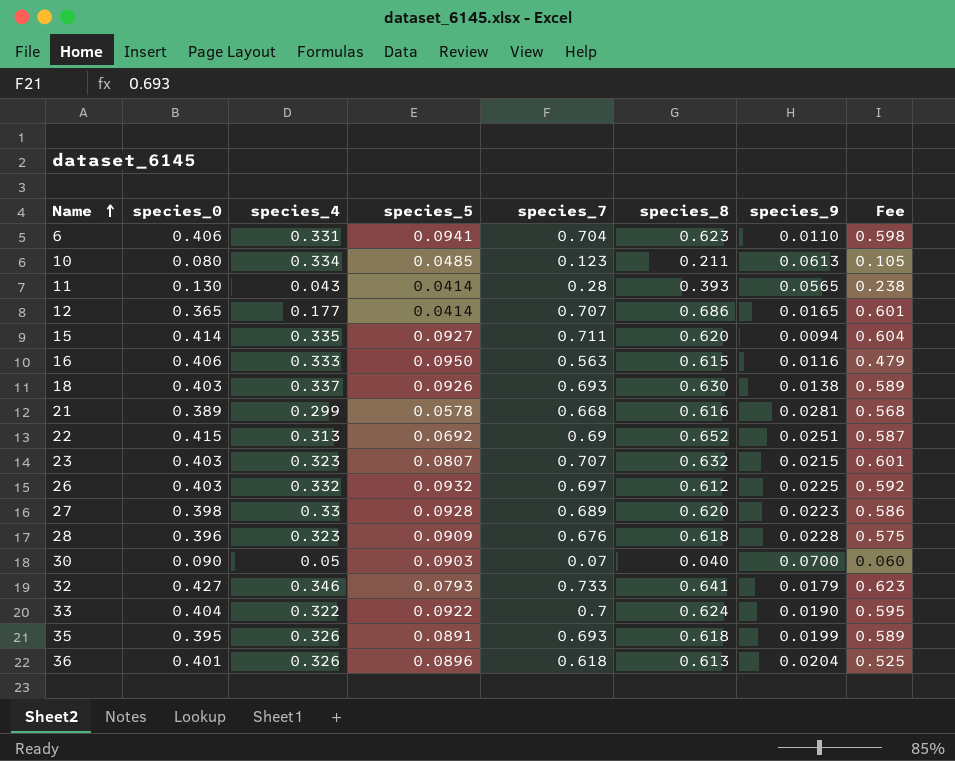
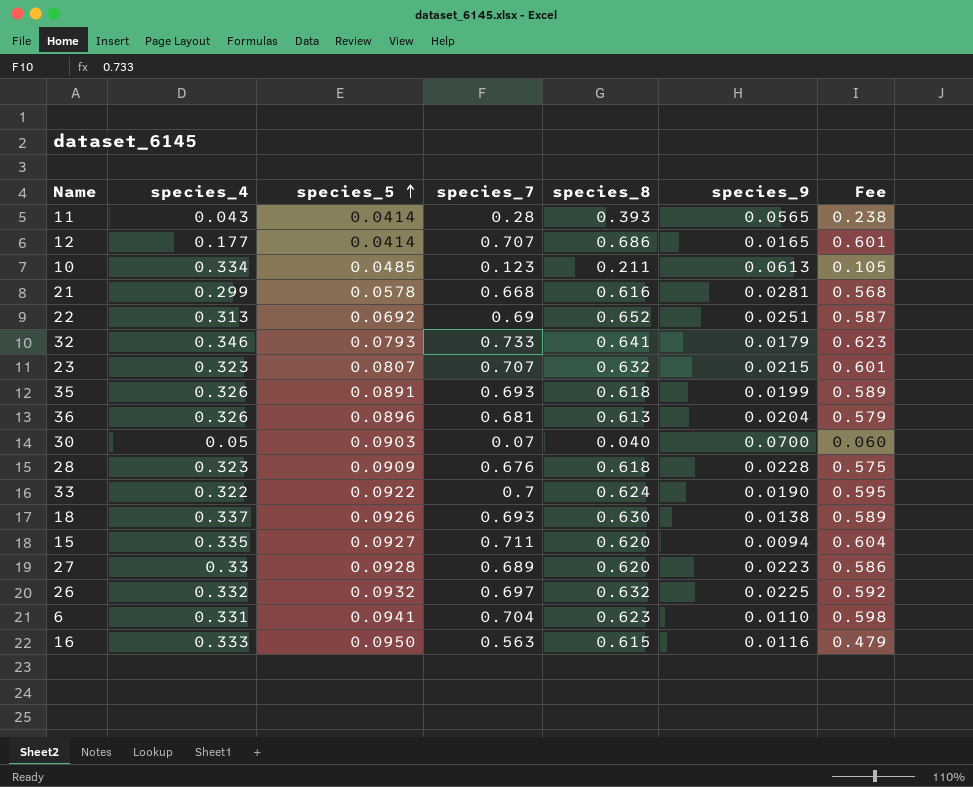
row order: Name ascending -> species_5 ascending
column species_0 | position: 2 -> none
36 | species_7: 0.618 -> 0.681
36 | Fee: 0.525 -> 0.579
26 | species_8: 0.612 -> 0.632

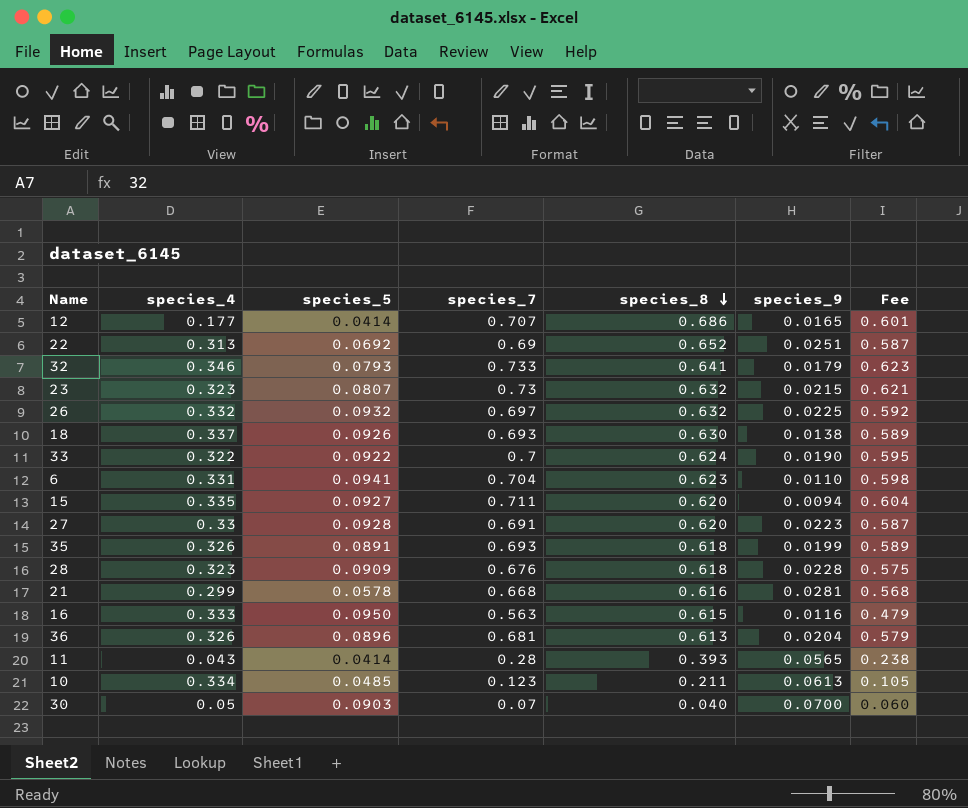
row order: species_5 ascending -> species_8 descending
23 | species_7: 0.707 -> 0.73
23 | Fee: 0.601 -> 0.621
27 | species_7: 0.689 -> 0.691
27 | Fee: 0.586 -> 0.587

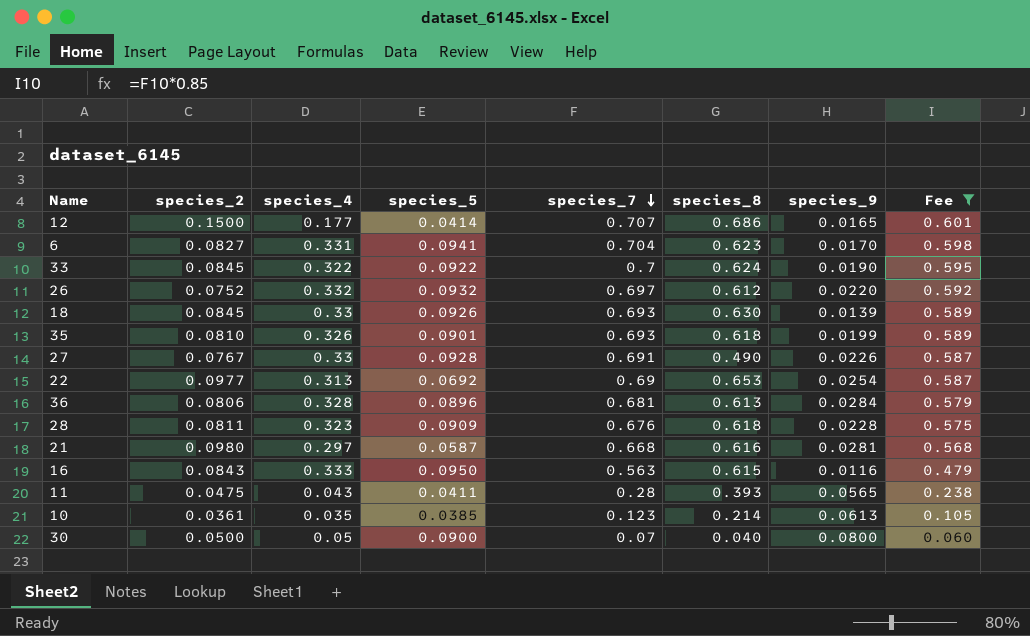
filter: none -> Fee <= 0.601
row order: species_8 descending -> species_7 descending
column species_2 | position: none -> 2
6 | species_9: 0.0110 -> 0.0170
26 | species_8: 0.632 -> 0.612
26 | species_9: 0.0225 -> 0.0220
18 | species_4: 0.337 -> 0.33
18 | species_9: 0.0138 -> 0.0139
35 | species_5: 0.0891 -> 0.0901
27 | species_8: 0.620 -> 0.490
27 | species_9: 0.0223 -> 0.0226
22 | species_8: 0.652 -> 0.653
22 | species_9: 0.0251 -> 0.0254
36 | species_4: 0.326 -> 0.328
36 | species_9: 0.0204 -> 0.0284
21 | species_4: 0.299 -> 0.297
21 | species_5: 0.0578 -> 0.0587
11 | species_5: 0.0414 -> 0.0411
10 | species_4: 0.334 -> 0.035
10 | species_5: 0.0485 -> 0.0385
10 | species_8: 0.211 -> 0.214
30 | species_5: 0.0903 -> 0.0900
30 | species_9: 0.0700 -> 0.0800

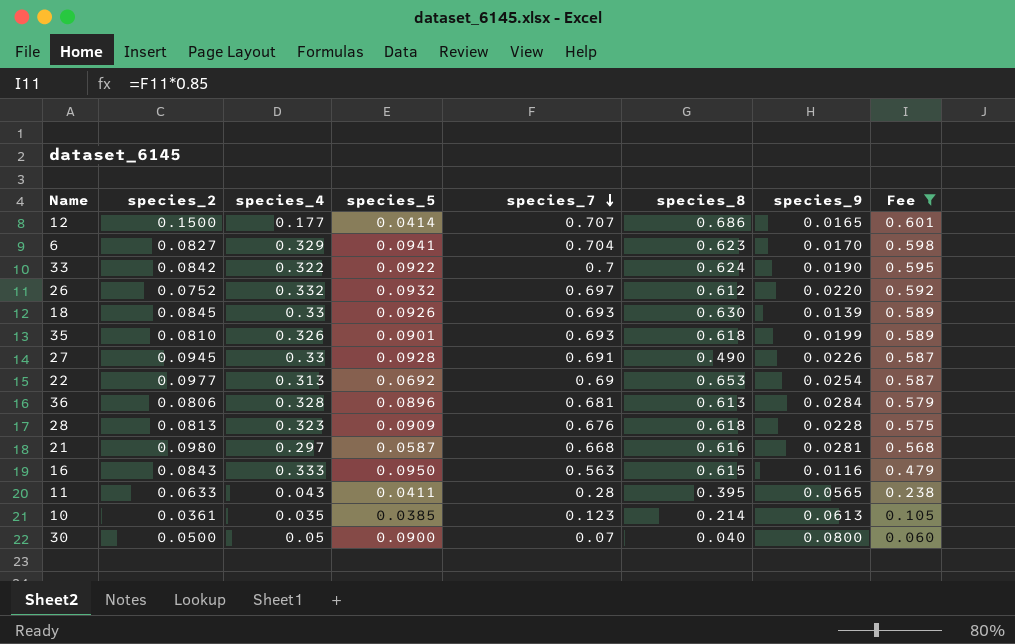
6 | species_4: 0.331 -> 0.329
33 | species_2: 0.0845 -> 0.0842
27 | species_2: 0.0767 -> 0.0945
28 | species_2: 0.0811 -> 0.0813
11 | species_2: 0.0475 -> 0.0633
11 | species_8: 0.393 -> 0.395

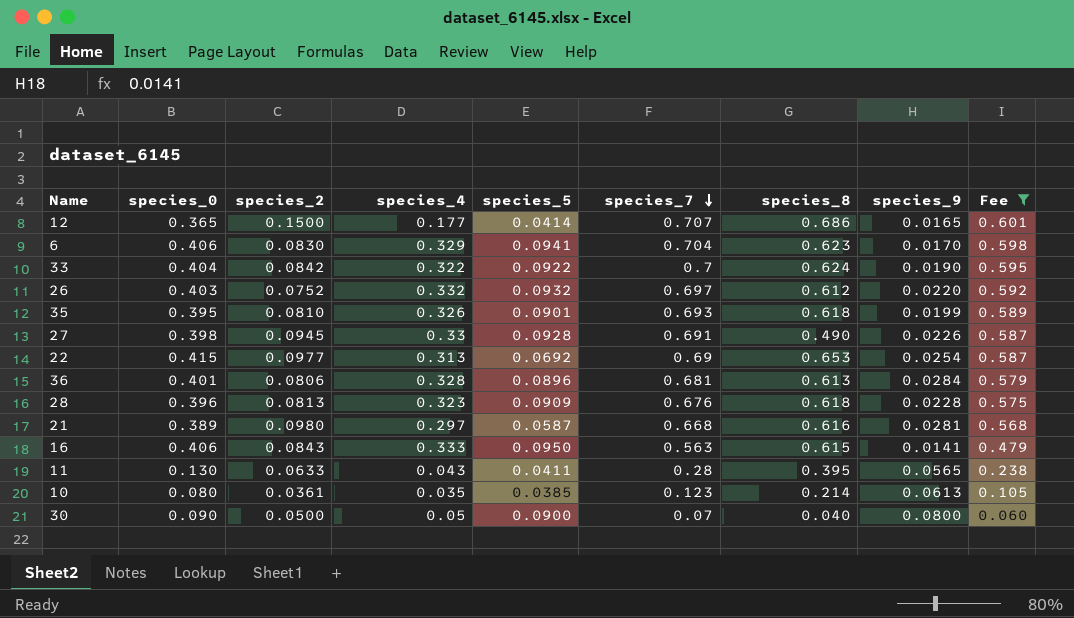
column species_0 | position: none -> 2
row 18: 0.0845 | 0.33 | 0.0926 | 0.693 | 0.630 | 0.0139 | 0.589 -> none
6 | species_2: 0.0827 -> 0.0830
16 | species_9: 0.0116 -> 0.0141

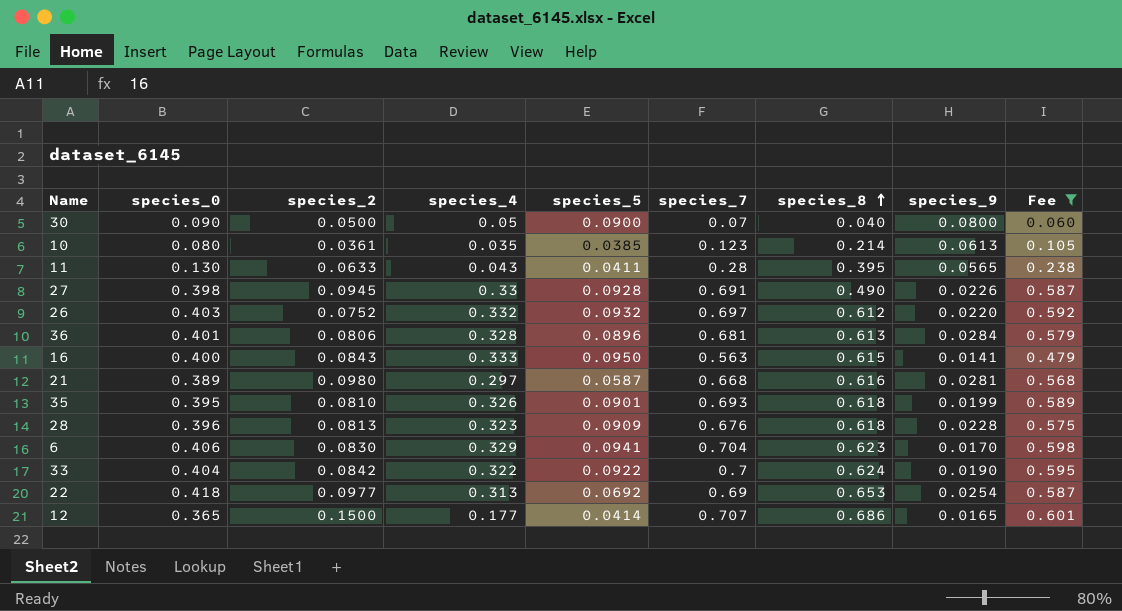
row order: species_7 descending -> species_8 ascending
16 | species_0: 0.406 -> 0.400
22 | species_0: 0.415 -> 0.418

